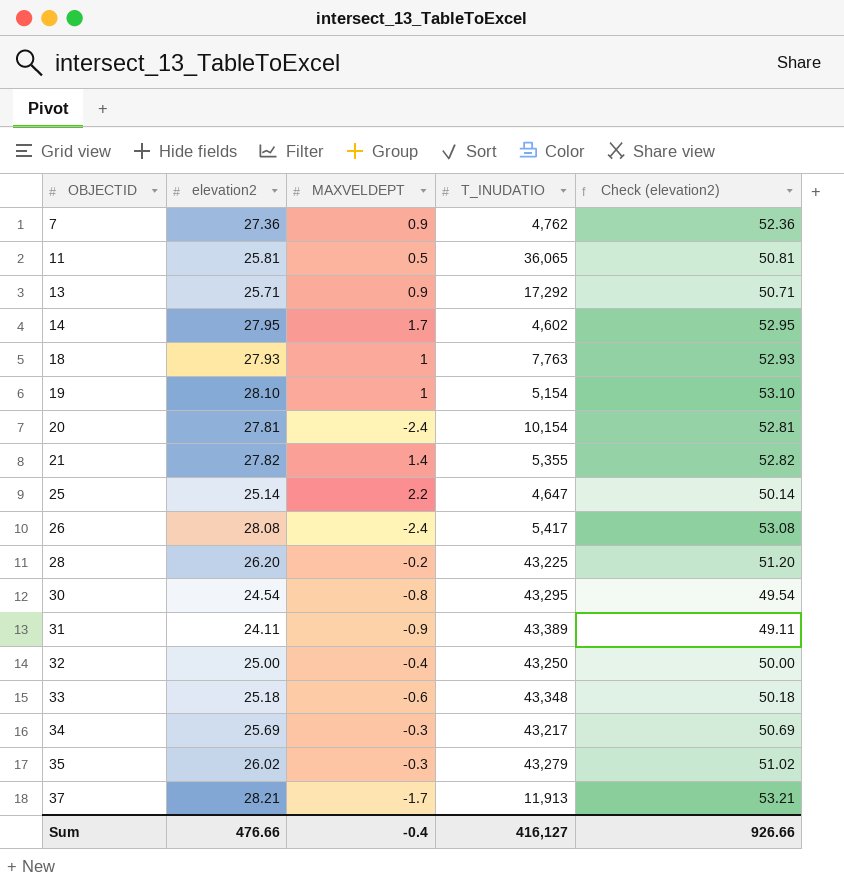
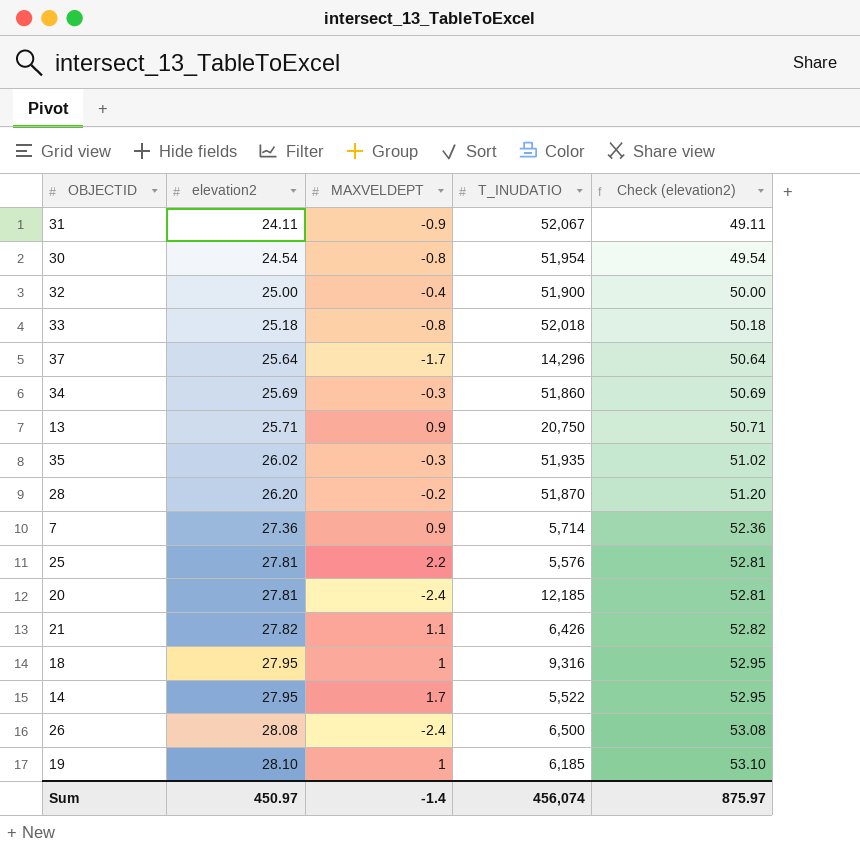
row order: OBJECTID ascending -> elevation2 ascending
row 11: 25.81 | 0.5 | 36,065 | 50.81 -> none
31 | T_INUDATIO: 43,389 -> 52,067
30 | T_INUDATIO: 43,295 -> 51,954
32 | T_INUDATIO: 43,250 -> 51,900
33 | MAXVELDEPT: -0.6 -> -0.8
33 | T_INUDATIO: 43,348 -> 52,018
37 | elevation2: 28.21 -> 25.64
37 | T_INUDATIO: 11,913 -> 14,296
37 | Check (elevation2): 53.21 -> 50.64
34 | T_INUDATIO: 43,217 -> 51,860
13 | T_INUDATIO: 17,292 -> 20,750
35 | T_INUDATIO: 43,279 -> 51,935
28 | T_INUDATIO: 43,225 -> 51,870
7 | T_INUDATIO: 4,762 -> 5,714
25 | elevation2: 25.14 -> 27.81
25 | T_INUDATIO: 4,647 -> 5,576
25 | Check (elevation2): 50.14 -> 52.81
20 | T_INUDATIO: 10,154 -> 12,185
21 | MAXVELDEPT: 1.4 -> 1.1
21 | T_INUDATIO: 5,355 -> 6,426
18 | elevation2: 27.93 -> 27.95
18 | T_INUDATIO: 7,763 -> 9,316
18 | Check (elevation2): 52.93 -> 52.95
14 | T_INUDATIO: 4,602 -> 5,522
26 | T_INUDATIO: 5,417 -> 6,500
19 | T_INUDATIO: 5,154 -> 6,185
Sum | elevation2: 476.66 -> 450.97
Sum | MAXVELDEPT: -0.4 -> -1.4
Sum | T_INUDATIO: 416,127 -> 456,074
Sum | Check (elevation2): 926.66 -> 875.97

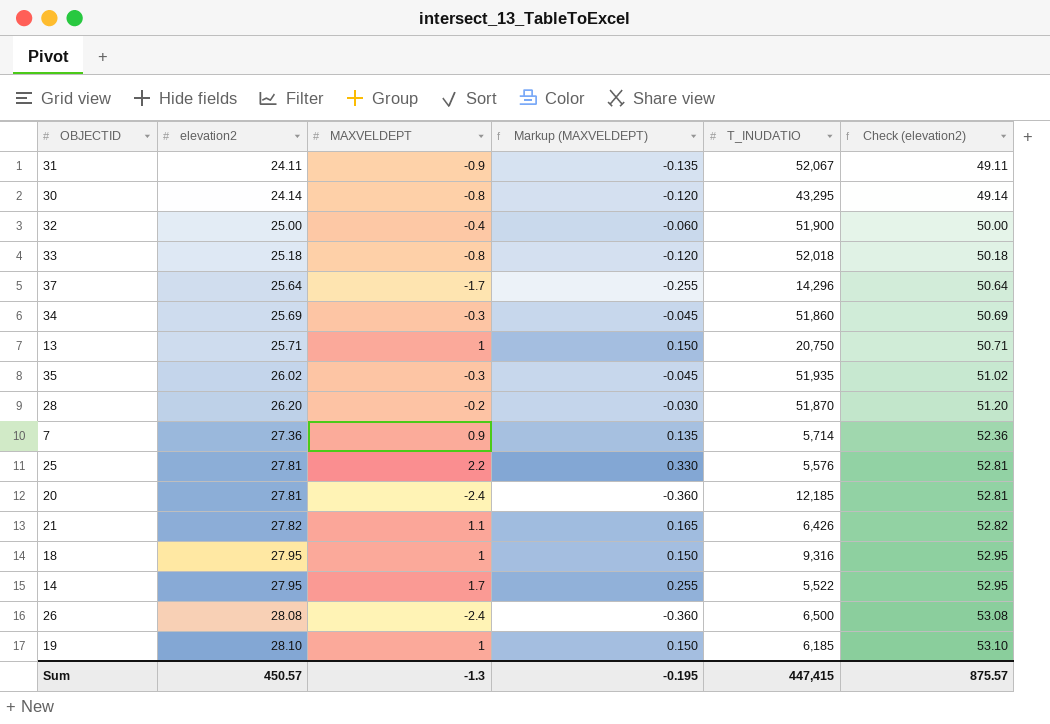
column Markup (MAXVELDEPT) | formula: none -> [MAXVELDEPT] * 0.15
30 | elevation2: 24.54 -> 24.14
30 | T_INUDATIO: 51,954 -> 43,295
30 | Check (elevation2): 49.54 -> 49.14
13 | MAXVELDEPT: 0.9 -> 1
Sum | elevation2: 450.97 -> 450.57
Sum | MAXVELDEPT: -1.4 -> -1.3
Sum | T_INUDATIO: 456,074 -> 447,415
Sum | Check (elevation2): 875.97 -> 875.57

